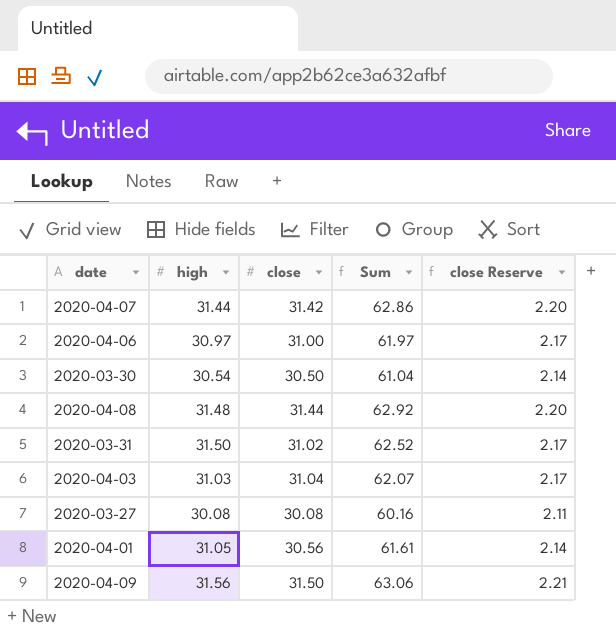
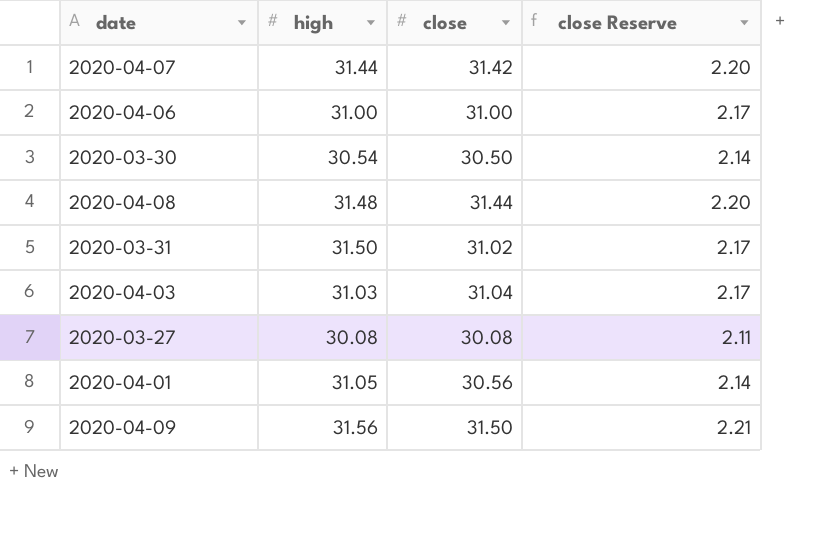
column Sum | formula: [high] + [close] -> none
2020-04-06 | high: 30.97 -> 31.00

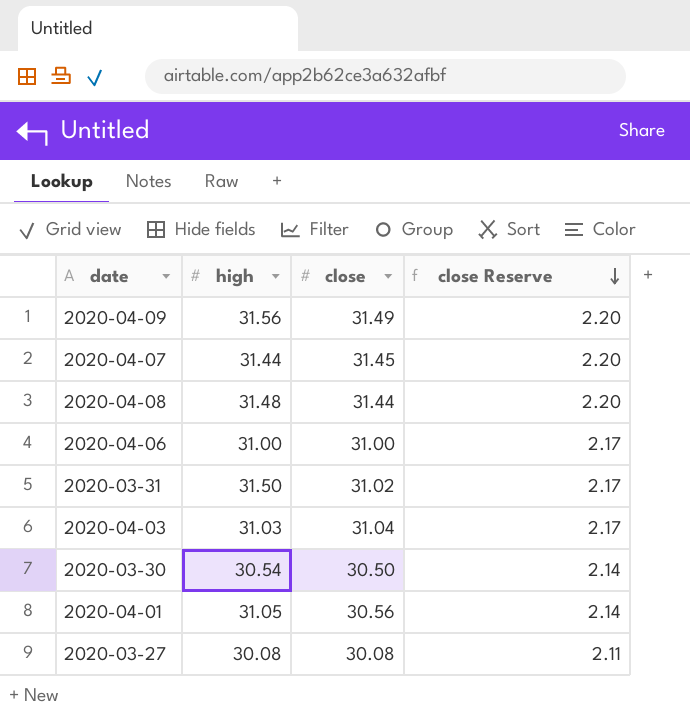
row order: none -> close Reserve descending
2020-04-09 | close: 31.50 -> 31.49
2020-04-09 | close Reserve: 2.21 -> 2.20
2020-04-07 | close: 31.42 -> 31.45

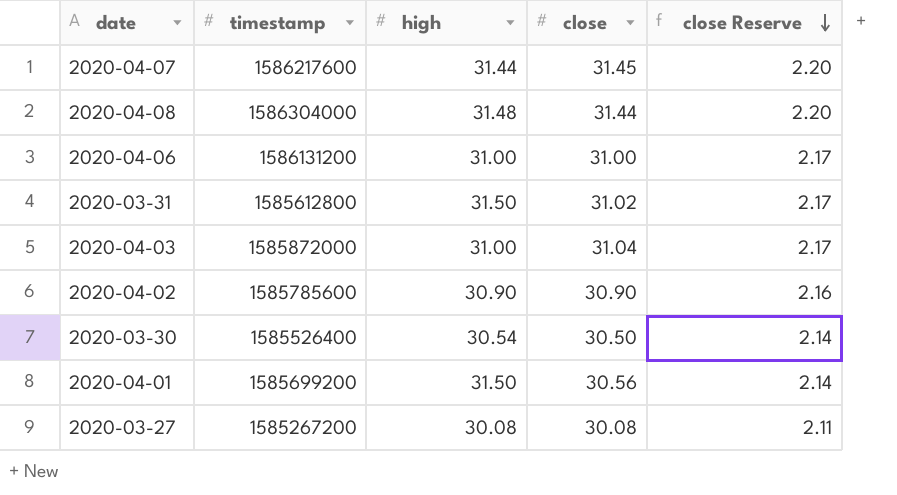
column timestamp | position: none -> 2
row 2020-04-09: 31.56 | 31.49 | 2.20 -> none
2020-04-03 | high: 31.03 -> 31.00
row 2020-04-02: none -> 1585785600 | 30.90 | 30.90 | 2.16
2020-04-01 | high: 31.05 -> 31.50

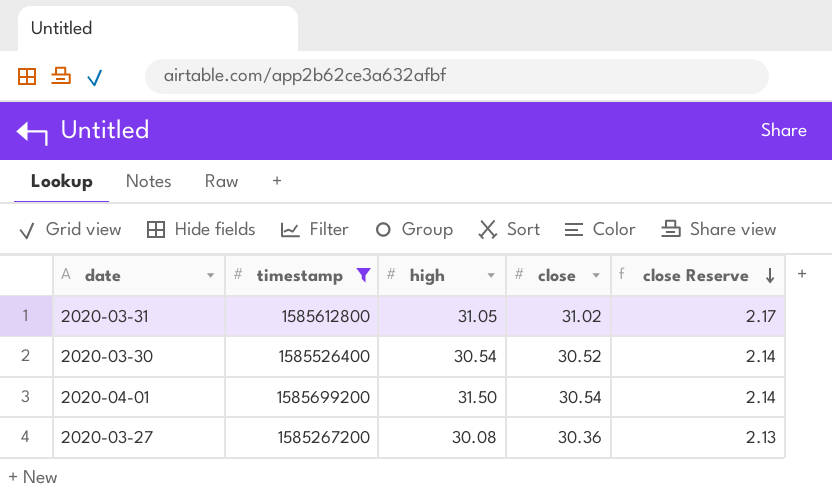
filter: none -> timestamp <= 1585699200
2020-03-31 | high: 31.50 -> 31.05
2020-03-30 | close: 30.50 -> 30.52
2020-04-01 | close: 30.56 -> 30.54
2020-03-27 | close: 30.08 -> 30.36
2020-03-27 | close Reserve: 2.11 -> 2.13

